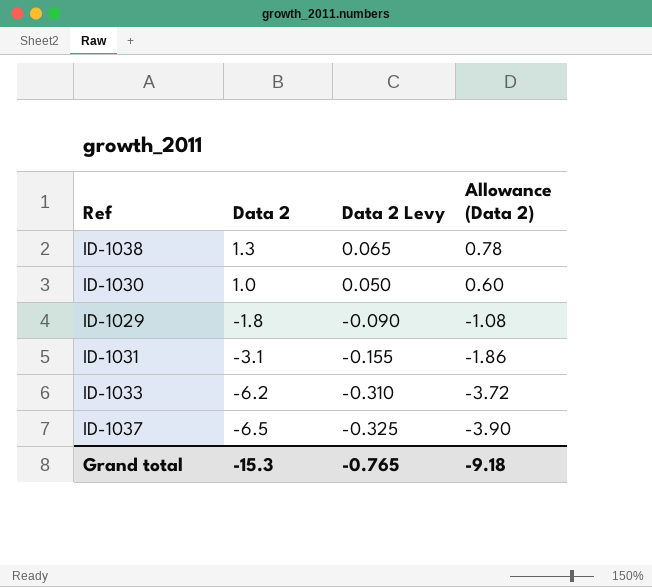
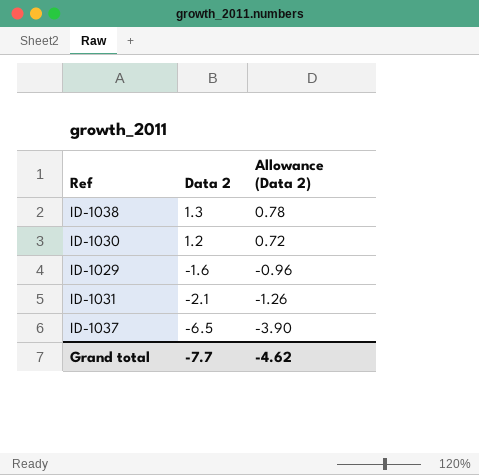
column Data 2 Levy | formula: [Data 2] * 0.05 -> none
row ID-1033: -6.2 | -0.310 | -3.72 -> none
ID-1030 | Data 2: 1.0 -> 1.2
ID-1030 | Allowance (Data 2): 0.60 -> 0.72
ID-1029 | Data 2: -1.8 -> -1.6
ID-1029 | Allowance (Data 2): -1.08 -> -0.96
ID-1031 | Data 2: -3.1 -> -2.1
ID-1031 | Allowance (Data 2): -1.86 -> -1.26
Grand total | Data 2: -15.3 -> -7.7
Grand total | Allowance (Data 2): -9.18 -> -4.62

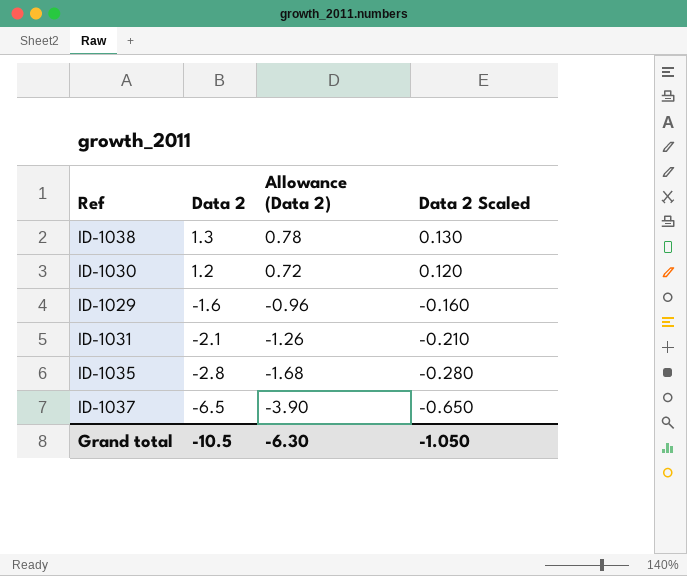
column Data 2 Scaled | formula: none -> [Data 2] * 0.1
row ID-1035: none -> -2.8 | -1.68 | -0.280
Grand total | Data 2: -7.7 -> -10.5
Grand total | Allowance (Data 2): -4.62 -> -6.30

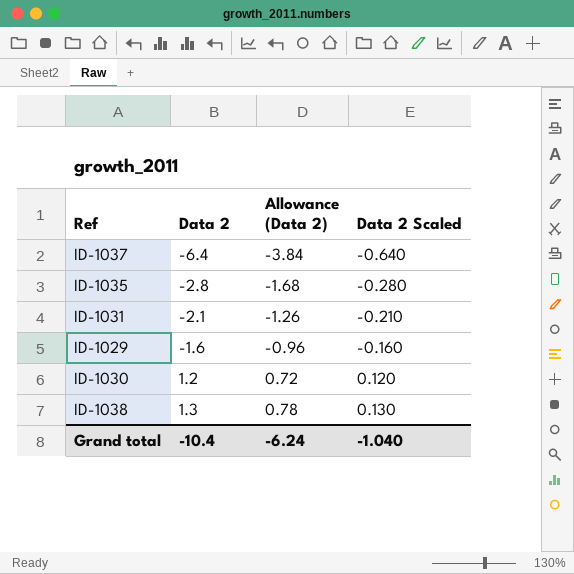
row order: Data 2 descending -> Data 2 ascending
ID-1037 | Data 2: -6.5 -> -6.4
ID-1037 | Allowance (Data 2): -3.90 -> -3.84
ID-1037 | Data 2 Scaled: -0.650 -> -0.640
Grand total | Data 2: -10.5 -> -10.4
Grand total | Allowance (Data 2): -6.30 -> -6.24
Grand total | Data 2 Scaled: -1.050 -> -1.040

